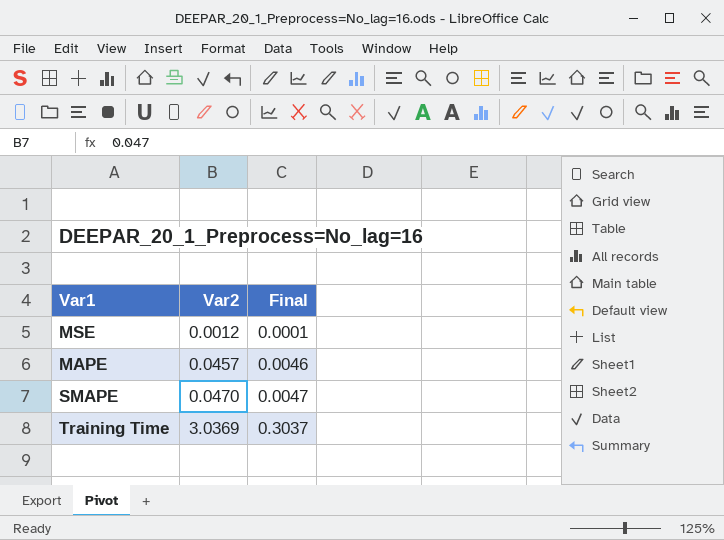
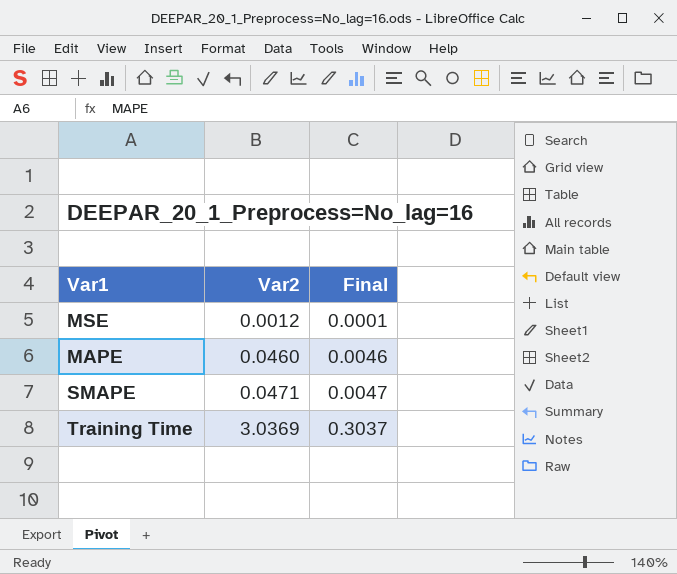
MAPE | Var2: 0.0457 -> 0.0460
SMAPE | Var2: 0.0470 -> 0.0471

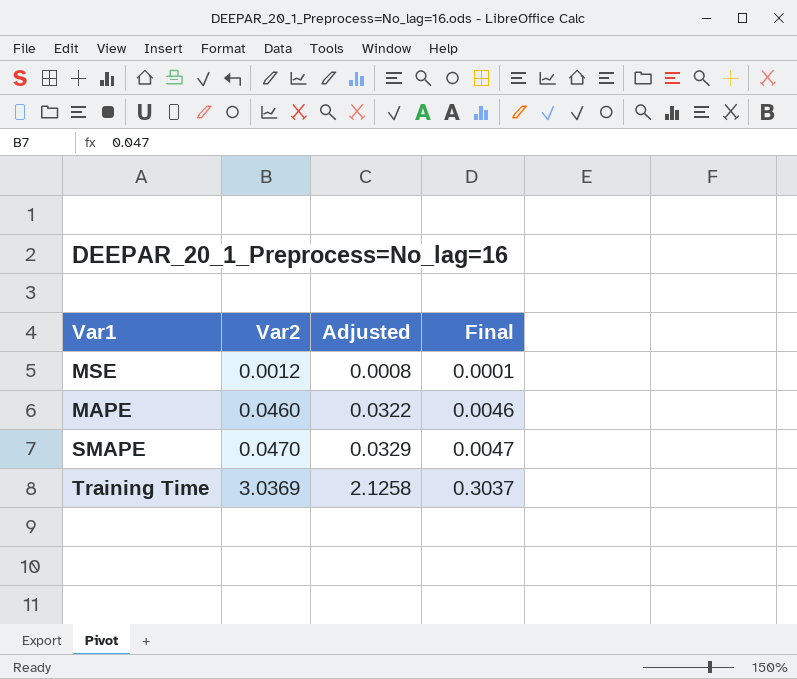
column Adjusted | formula: none -> [Var2] * 0.7
SMAPE | Var2: 0.0471 -> 0.0470

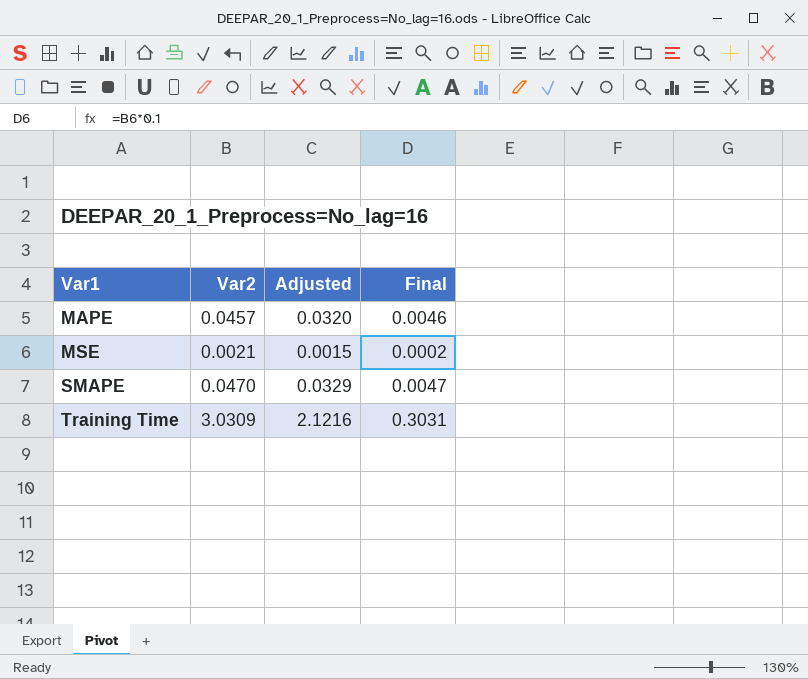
row order: Var2 ascending -> Var1 ascending
MAPE | Var2: 0.0460 -> 0.0457
MAPE | Adjusted: 0.0322 -> 0.0320
MSE | Var2: 0.0012 -> 0.0021
MSE | Adjusted: 0.0008 -> 0.0015
MSE | Final: 0.0001 -> 0.0002
Training Time | Var2: 3.0369 -> 3.0309
Training Time | Adjusted: 2.1258 -> 2.1216
Training Time | Final: 0.3037 -> 0.3031

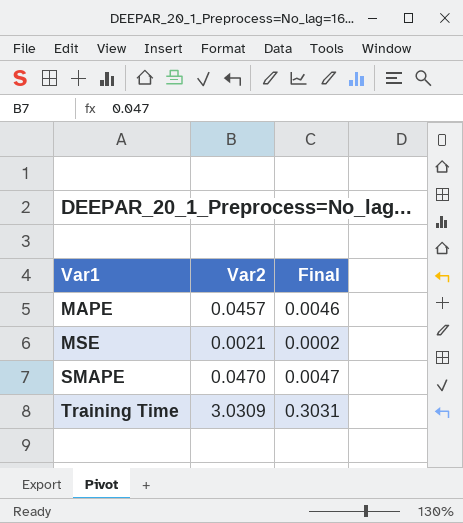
column Adjusted | formula: [Var2] * 0.7 -> none

